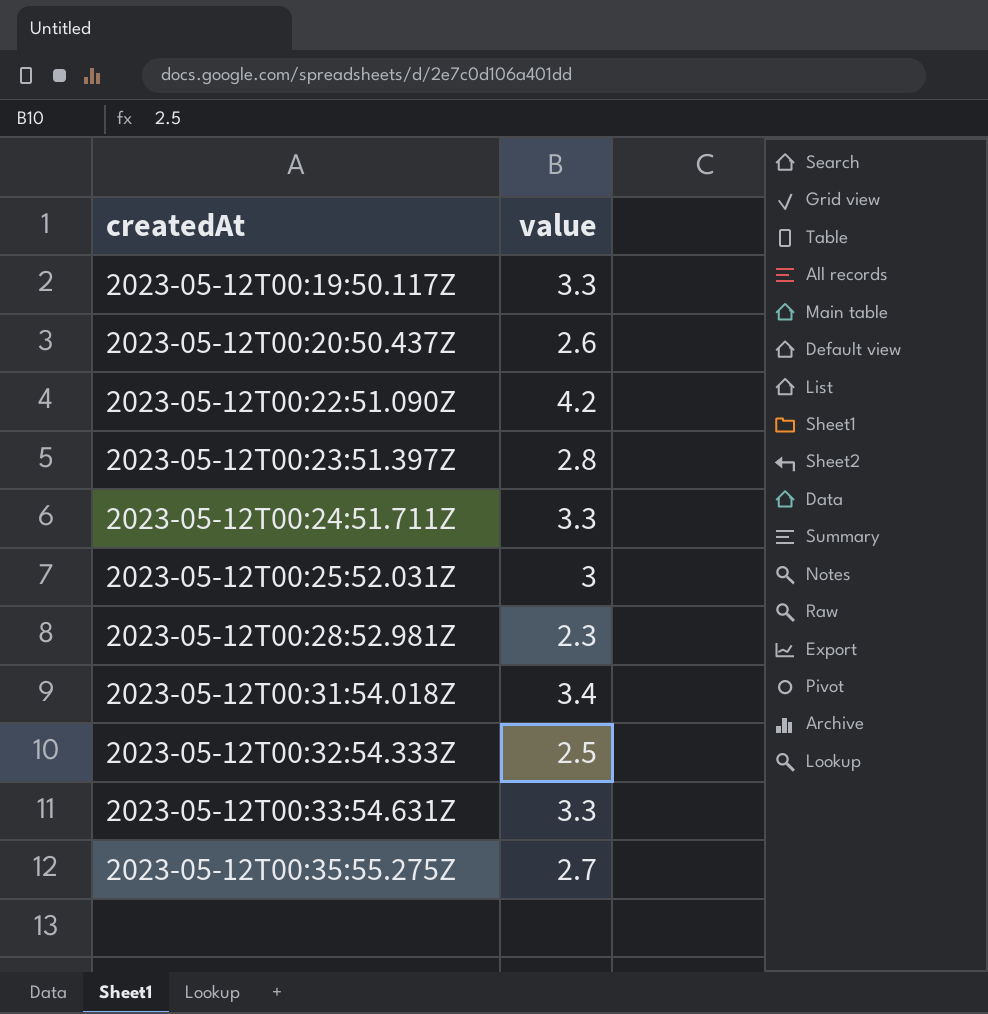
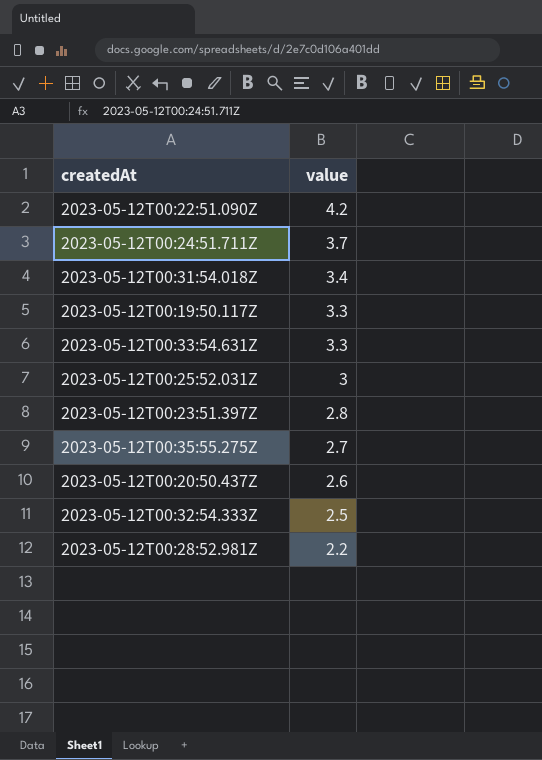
row order: createdAt ascending -> value descending
2023-05-12T00:24:51.711Z | value: 3.3 -> 3.7
2023-05-12T00:28:52.981Z | value: 2.3 -> 2.2

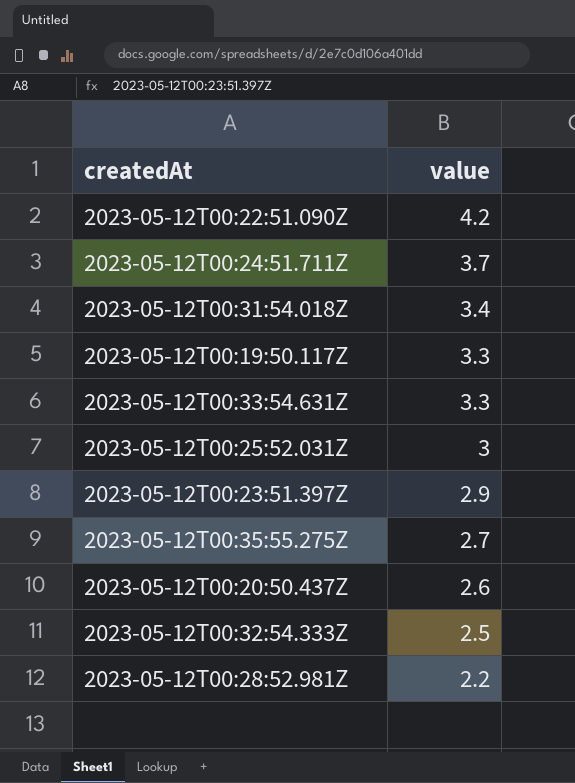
2023-05-12T00:23:51.397Z | value: 2.8 -> 2.9

